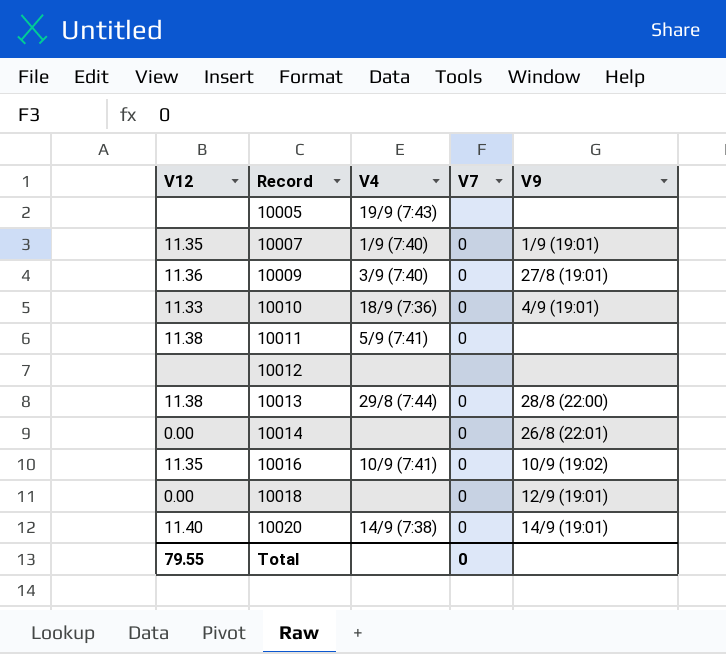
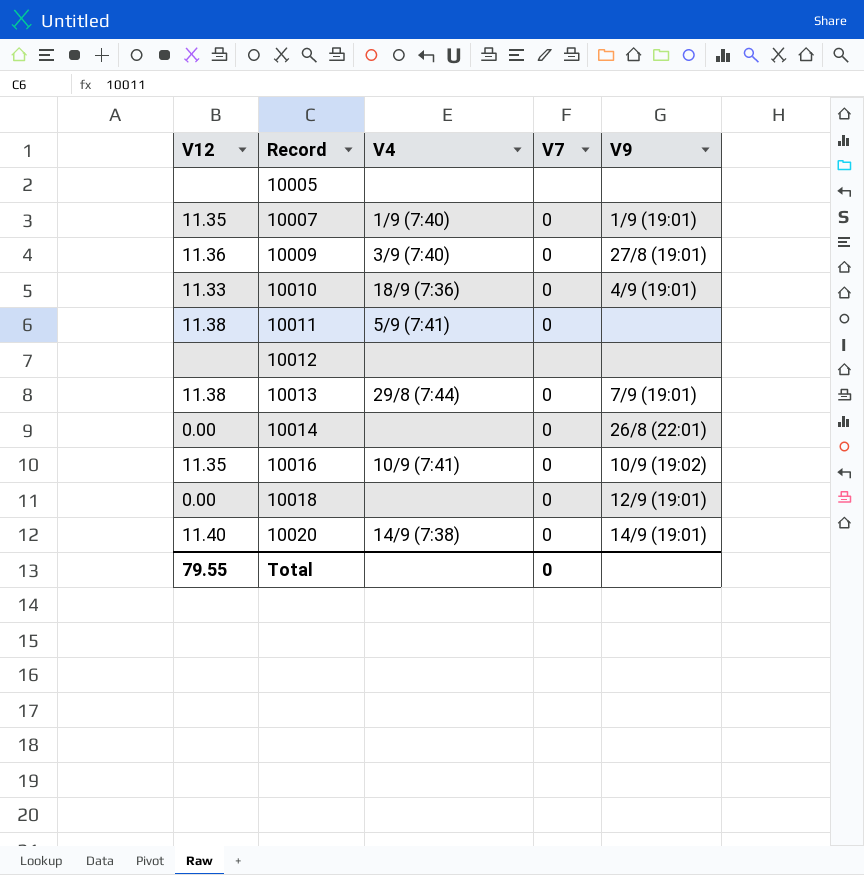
10005 | V4: 19/9 (7:43) -> none
10013 | V9: 28/8 (22:00) -> 7/9 (19:01)

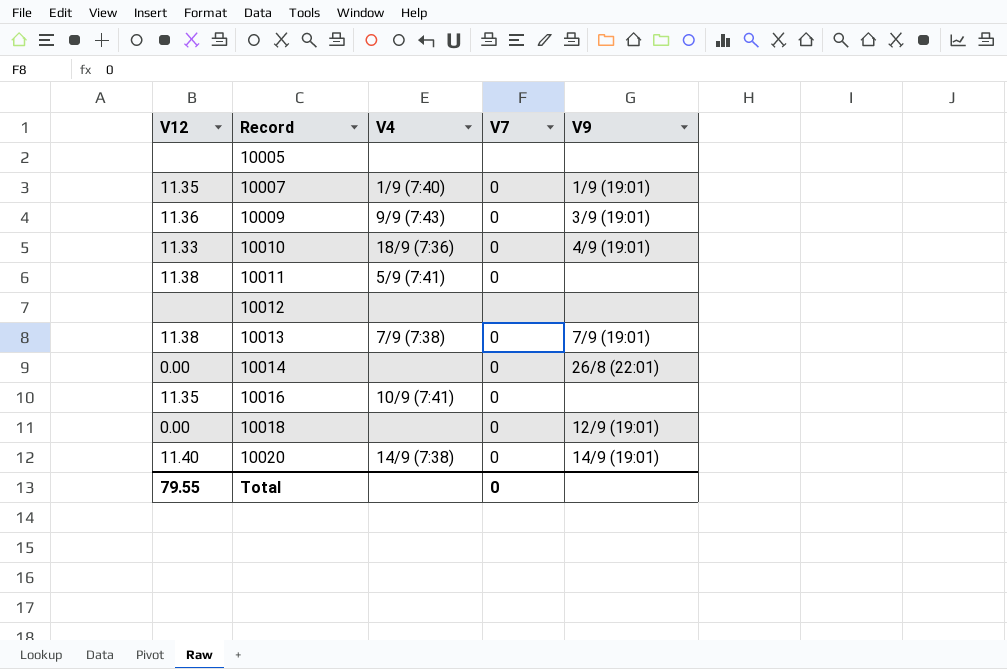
10009 | V4: 3/9 (7:40) -> 9/9 (7:43)
10009 | V9: 27/8 (19:01) -> 3/9 (19:01)
10013 | V4: 29/8 (7:44) -> 7/9 (7:38)
10016 | V9: 10/9 (19:02) -> none

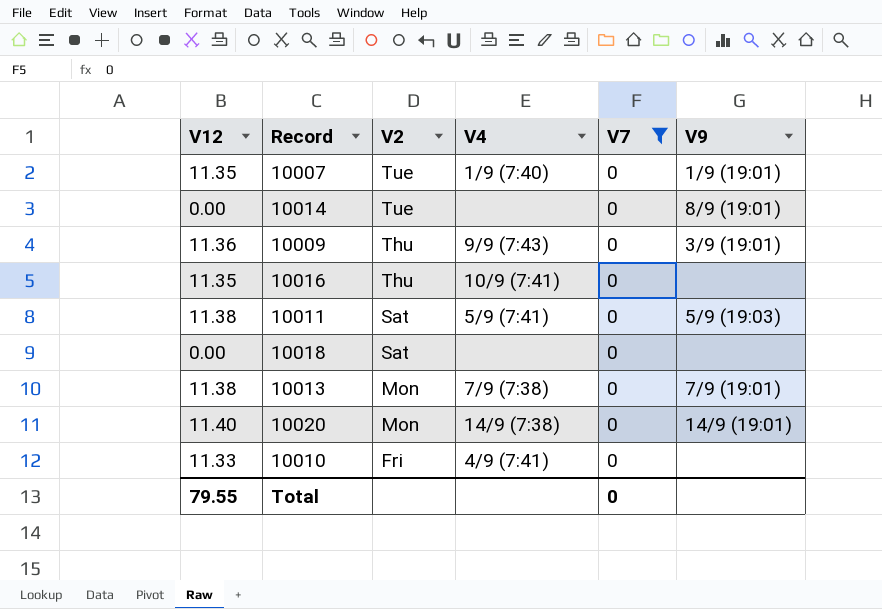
filter: none -> V7 = 0
row order: Record ascending -> V2 descending
column V2 | position: none -> 3
10014 | V9: 26/8 (22:01) -> 8/9 (19:01)
10011 | V9: none -> 5/9 (19:03)
10018 | V9: 12/9 (19:01) -> none
10010 | V4: 18/9 (7:36) -> 4/9 (7:41)
10010 | V9: 4/9 (19:01) -> none

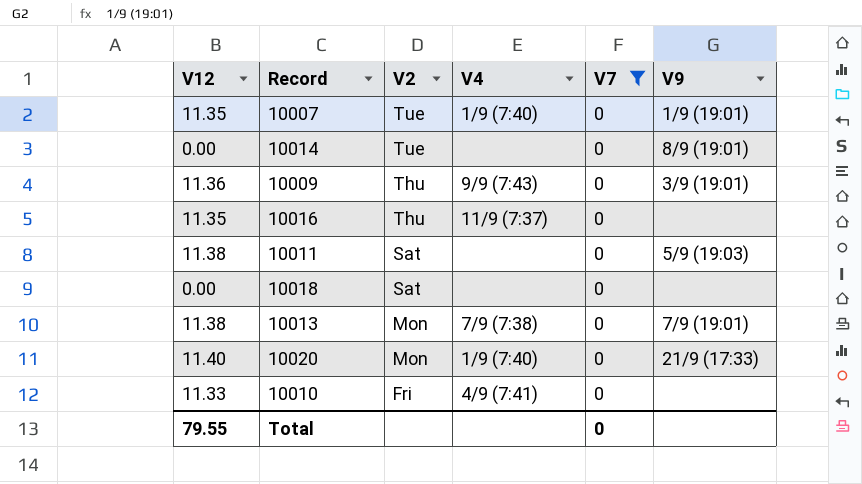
10016 | V4: 10/9 (7:41) -> 11/9 (7:37)
10011 | V4: 5/9 (7:41) -> none
10020 | V4: 14/9 (7:38) -> 1/9 (7:40)
10020 | V9: 14/9 (19:01) -> 21/9 (17:33)

